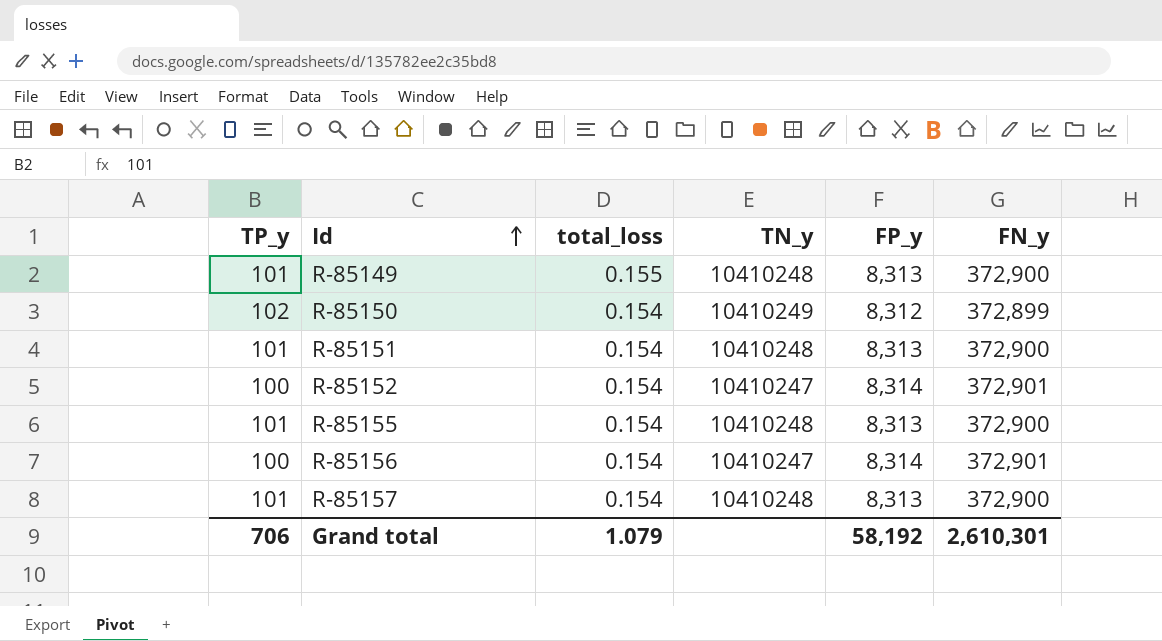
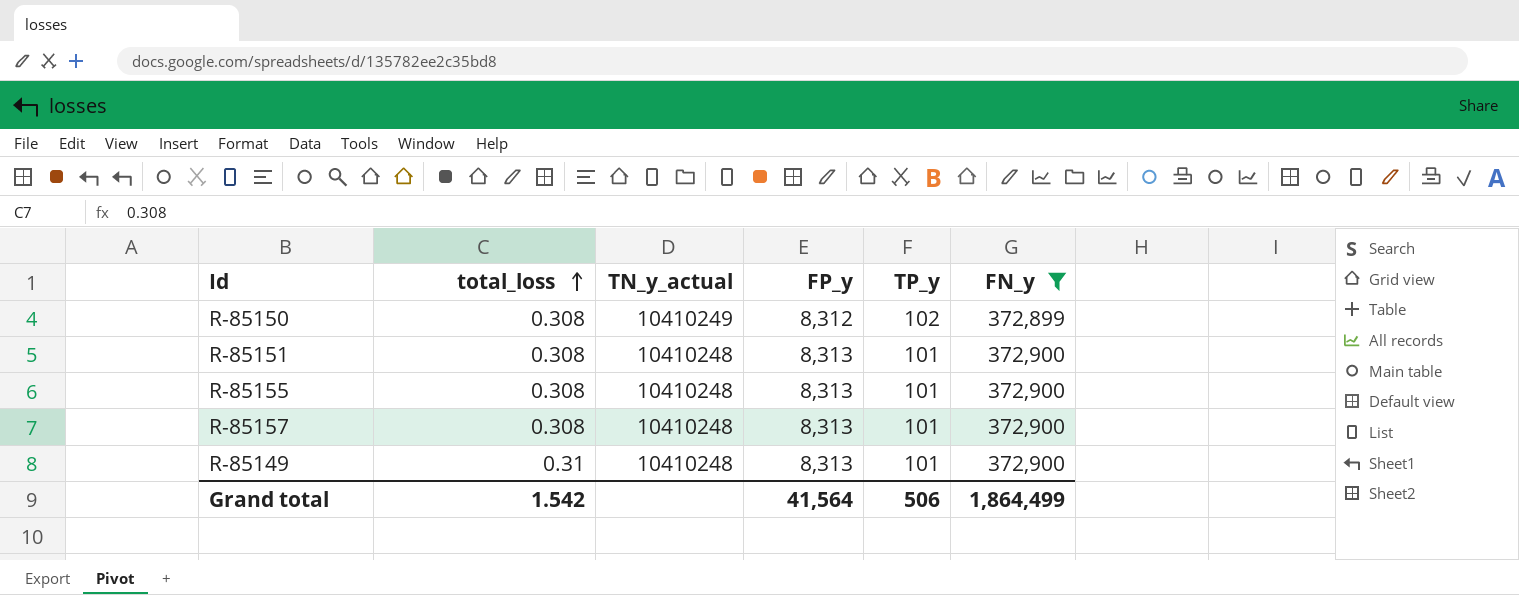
filter: none -> FN_y != 372,901
row order: Id ascending -> total_loss ascending
column name: TN_y -> TN_y_actual
column TP_y | position: 1 -> 5
R-85150 | total_loss: 0.154 -> 0.308
R-85151 | total_loss: 0.154 -> 0.308
R-85155 | total_loss: 0.154 -> 0.308
R-85157 | total_loss: 0.154 -> 0.308
R-85149 | total_loss: 0.155 -> 0.31
Grand total | total_loss: 1.079 -> 1.542
Grand total | FP_y: 58,192 -> 41,564
Grand total | TP_y: 706 -> 506
Grand total | FN_y: 2,610,301 -> 1,864,499

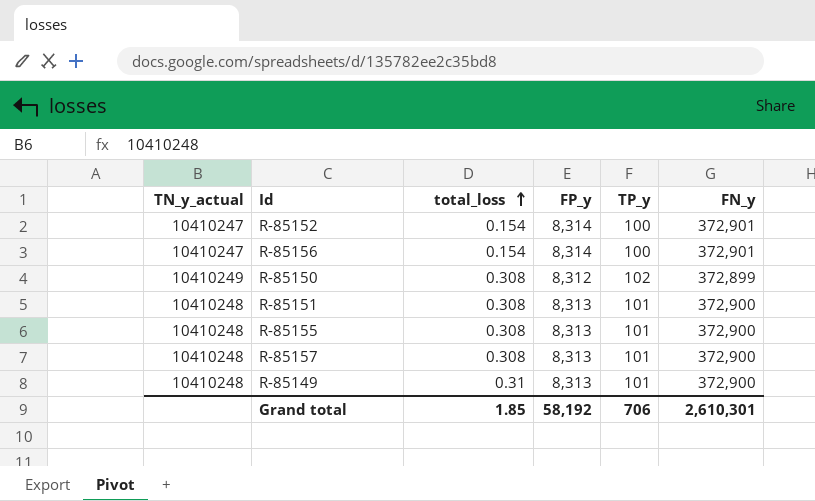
filter: FN_y != 372,901 -> none
column TN_y_actual | position: 3 -> 1
Grand total | total_loss: 1.542 -> 1.85
Grand total | FP_y: 41,564 -> 58,192
Grand total | TP_y: 506 -> 706
Grand total | FN_y: 1,864,499 -> 2,610,301

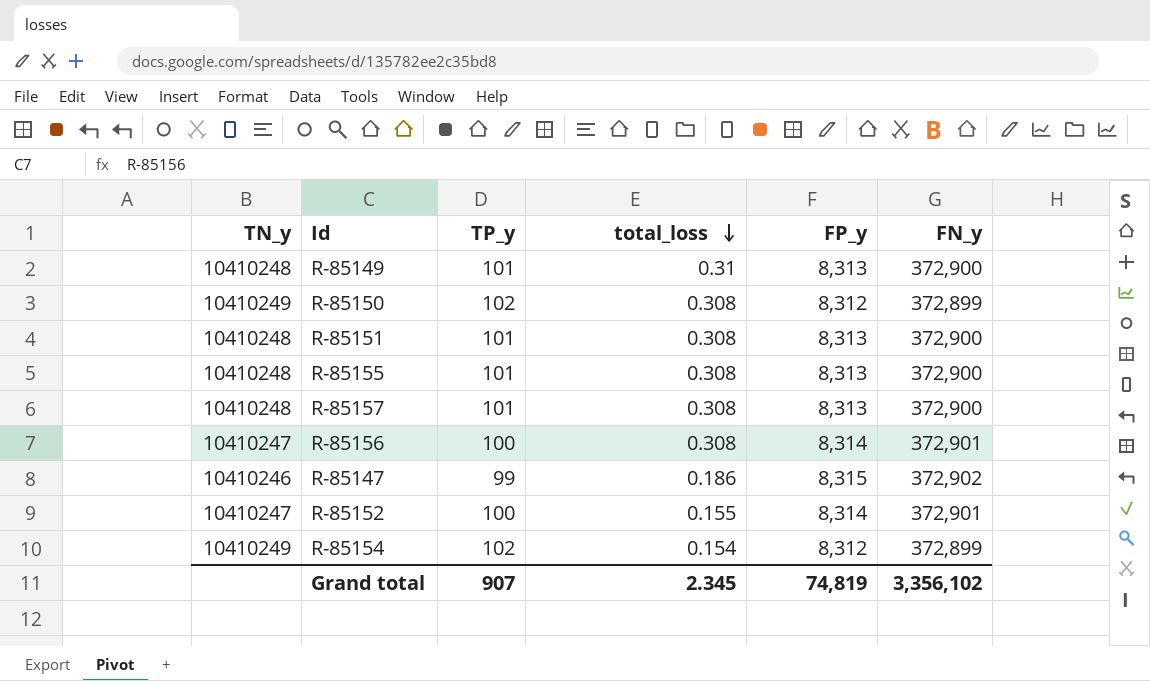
row order: total_loss ascending -> total_loss descending
column name: TN_y_actual -> TN_y
column TP_y | position: 5 -> 3
R-85156 | total_loss: 0.154 -> 0.308
row R-85147: none -> 10410246 | 99 | 0.186 | 8,315 | 372,902
R-85152 | total_loss: 0.154 -> 0.155
row R-85154: none -> 10410249 | 102 | 0.154 | 8,312 | 372,899
Grand total | TP_y: 706 -> 907
Grand total | total_loss: 1.85 -> 2.345
Grand total | FP_y: 58,192 -> 74,819
Grand total | FN_y: 2,610,301 -> 3,356,102

